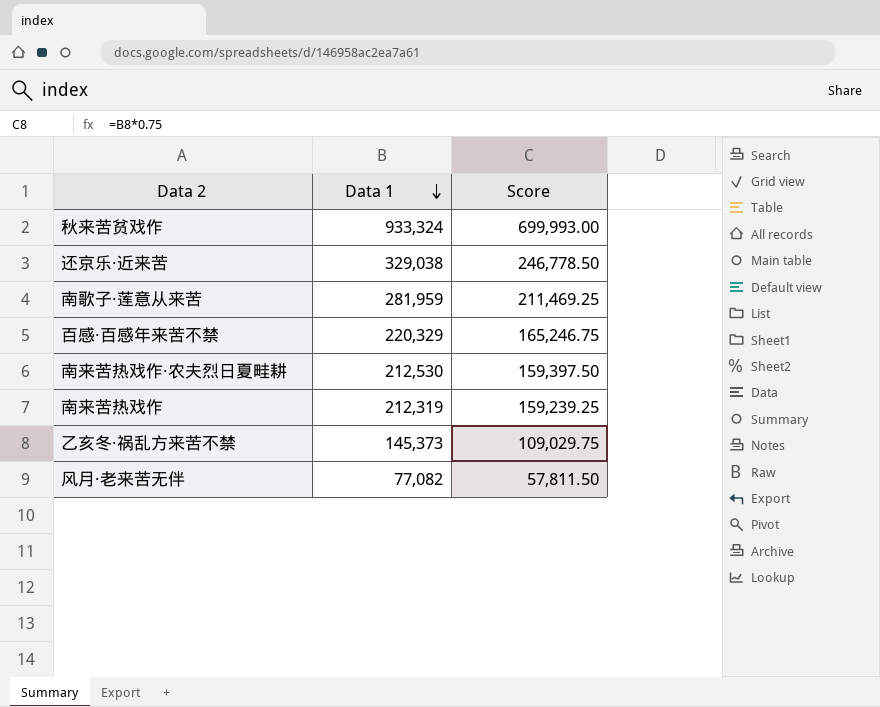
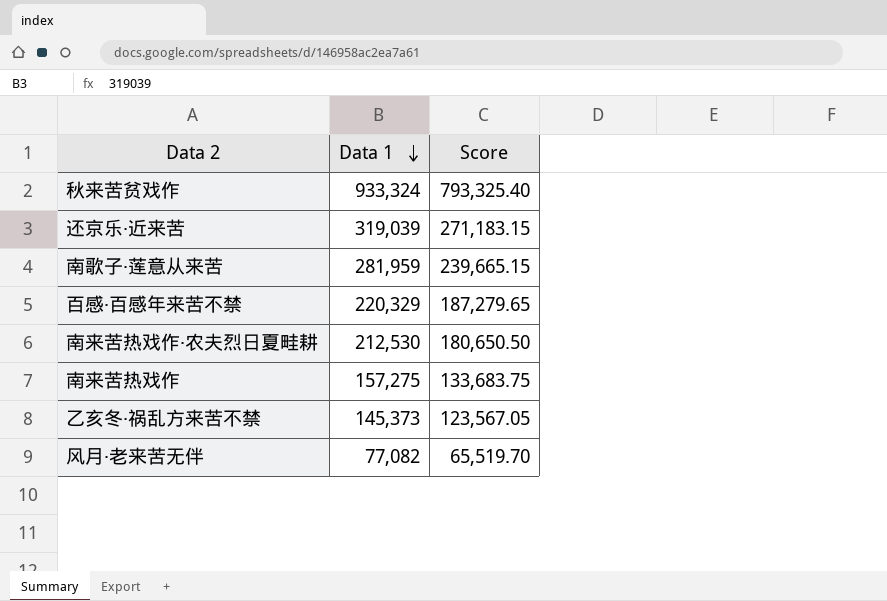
column Score | formula: [Data 1] * 0.75 -> [Data 1] * 0.85
还京乐·近来苦 | Data 1: 329,038 -> 319,039
南来苦热戏作 | Data 1: 212,319 -> 157,275

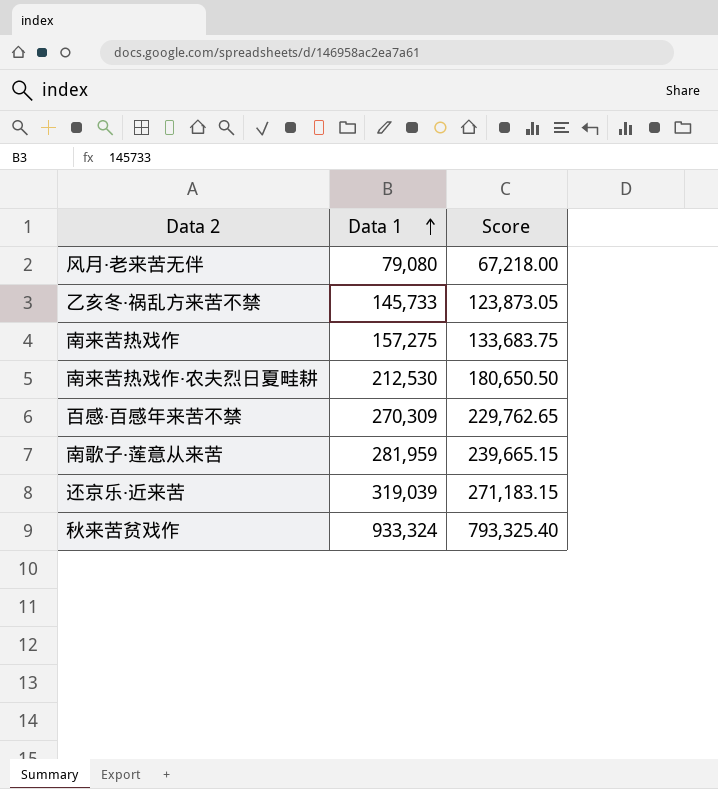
row order: Data 1 descending -> Data 1 ascending
风月·老来苦无伴 | Data 1: 77,082 -> 79,080
风月·老来苦无伴 | Score: 65,519.70 -> 67,218.00
乙亥冬·祸乱方来苦不禁 | Data 1: 145,373 -> 145,733
乙亥冬·祸乱方来苦不禁 | Score: 123,567.05 -> 123,873.05
百感·百感年来苦不禁 | Data 1: 220,329 -> 270,309
百感·百感年来苦不禁 | Score: 187,279.65 -> 229,762.65

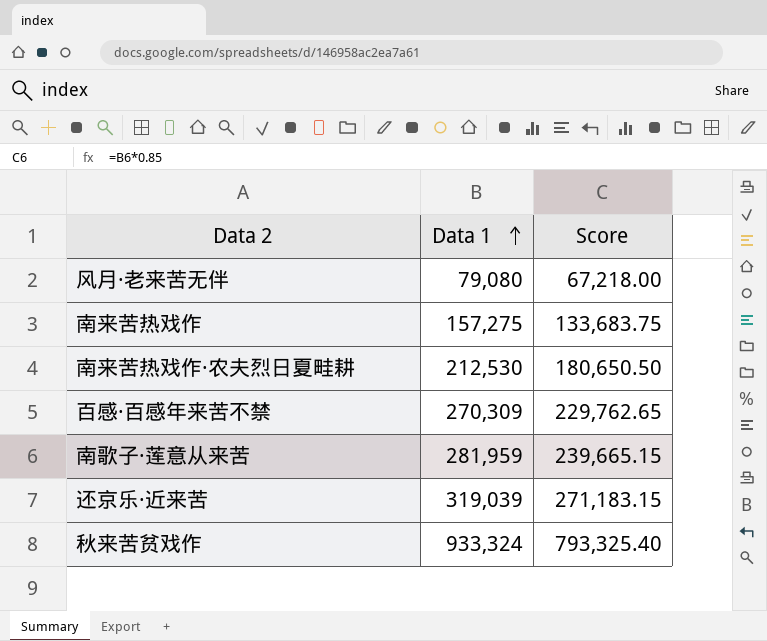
row 乙亥冬·祸乱方来苦不禁: 145,733 | 123,873.05 -> none

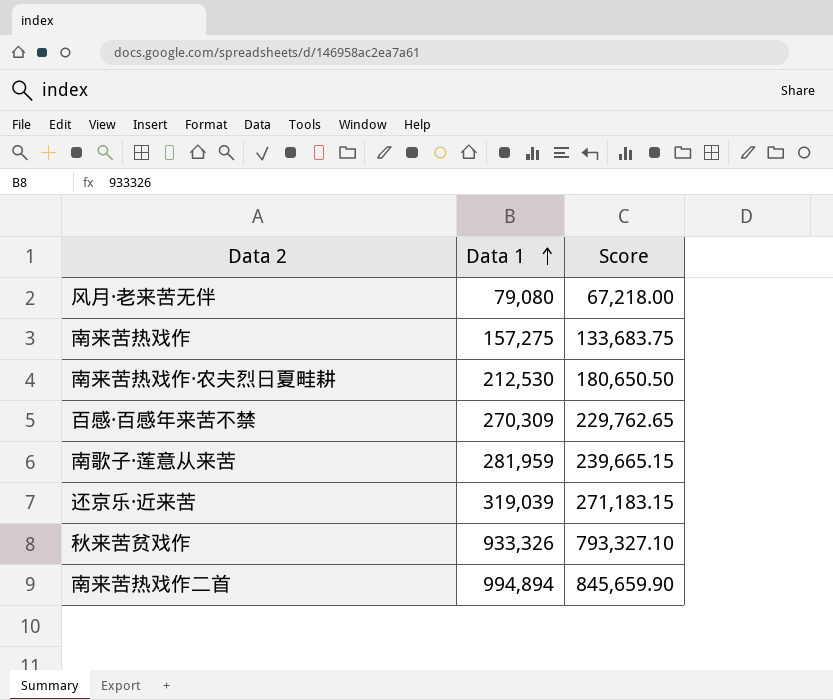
秋来苦贫戏作 | Data 1: 933,324 -> 933,326
秋来苦贫戏作 | Score: 793,325.40 -> 793,327.10
row 南来苦热戏作二首: none -> 994,894 | 845,659.90

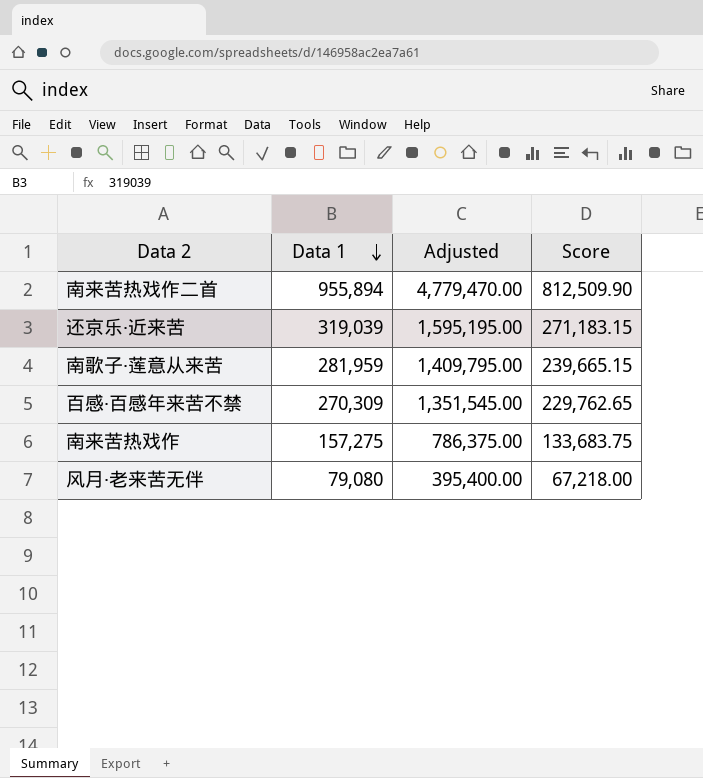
row order: Data 1 ascending -> Data 1 descending
column Adjusted | formula: none -> [Data 1] * 5
row 南来苦热戏作·农夫烈日夏畦耕: 212,530 | 180,650.50 -> none
row 秋来苦贫戏作: 933,326 | 793,327.10 -> none
南来苦热戏作二首 | Data 1: 994,894 -> 955,894
南来苦热戏作二首 | Score: 845,659.90 -> 812,509.90

